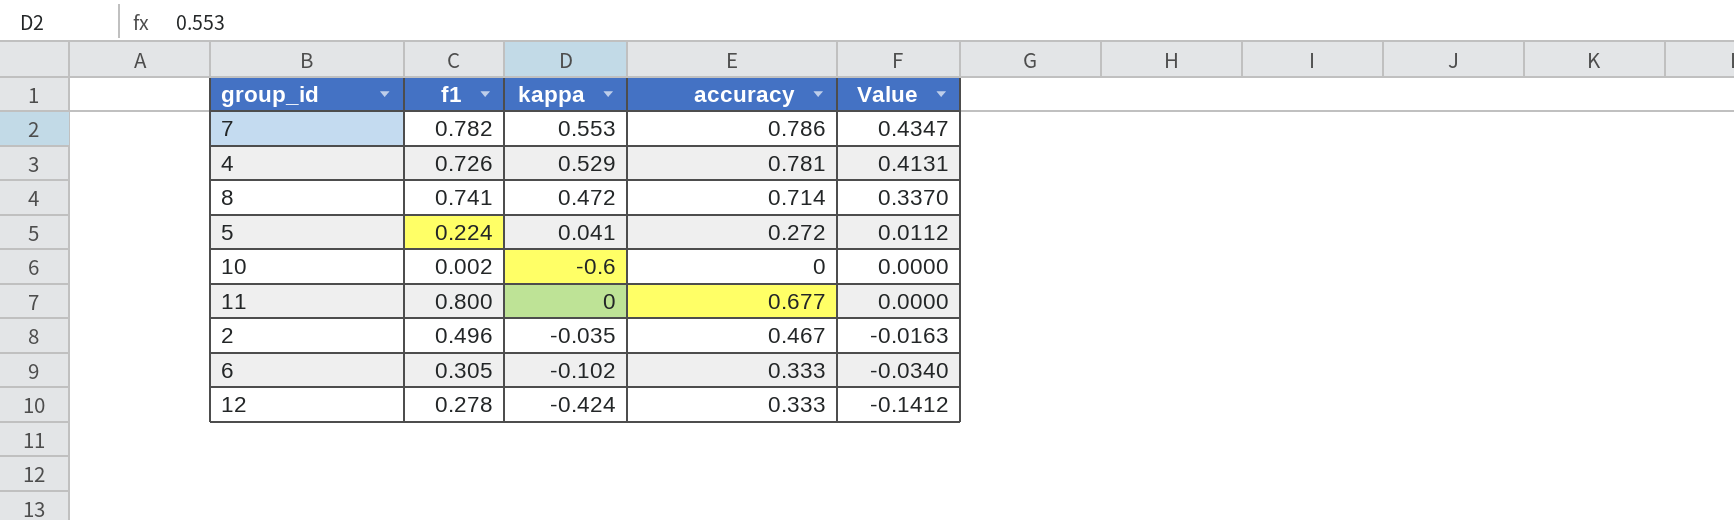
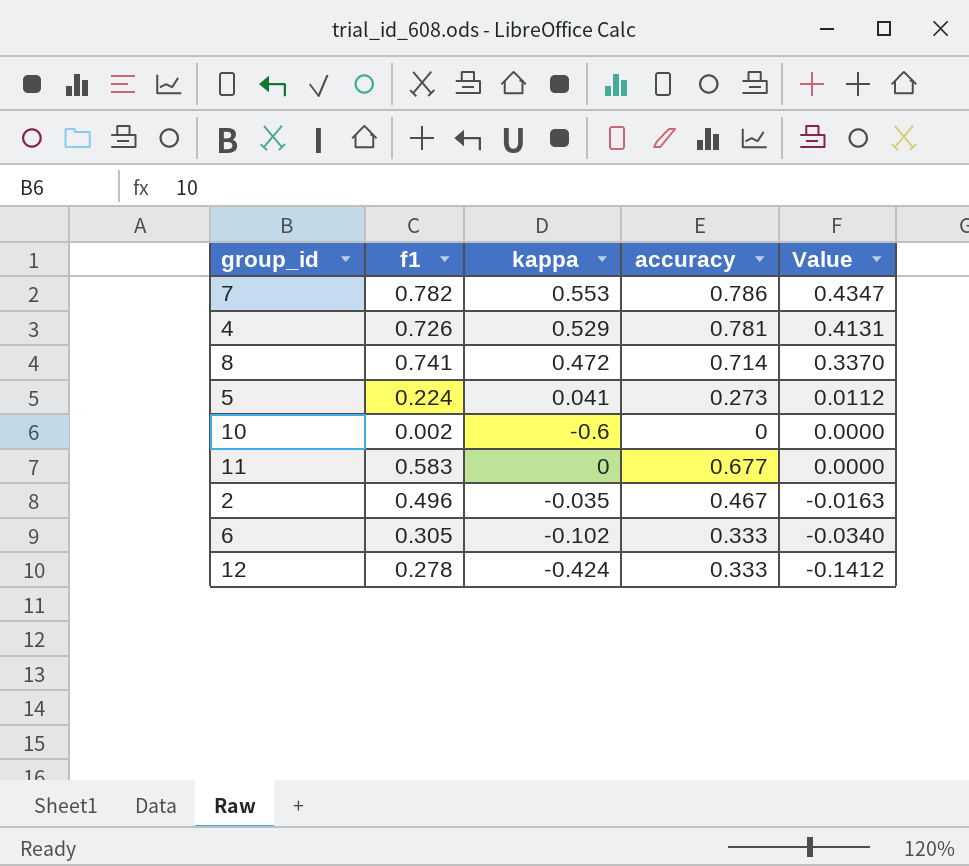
5 | accuracy: 0.272 -> 0.273
11 | f1: 0.800 -> 0.583

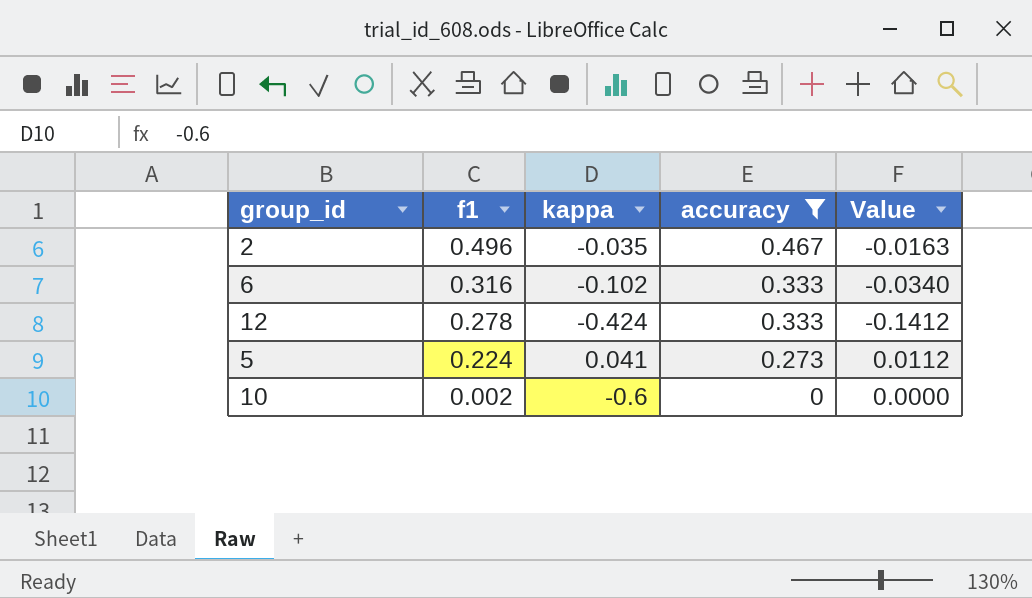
filter: none -> accuracy <= 0.467
row order: Value descending -> f1 descending
6 | f1: 0.305 -> 0.316

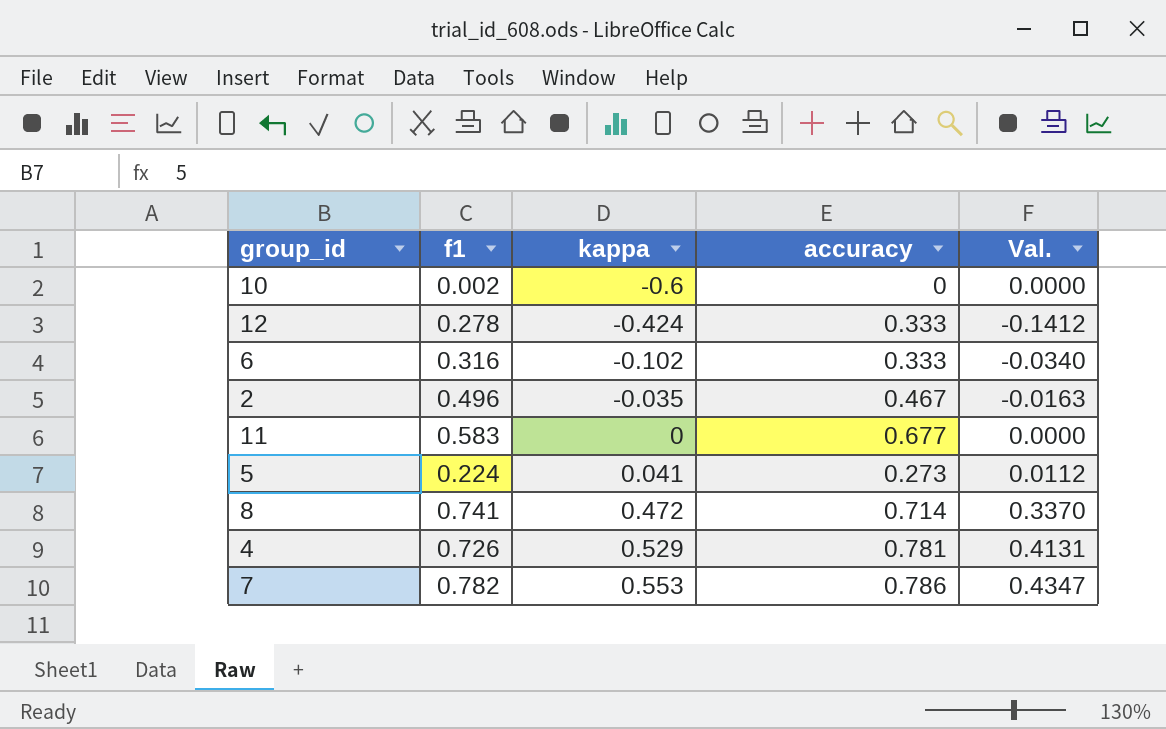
filter: accuracy <= 0.467 -> none
row order: f1 descending -> kappa ascending
column name: Value -> Val.

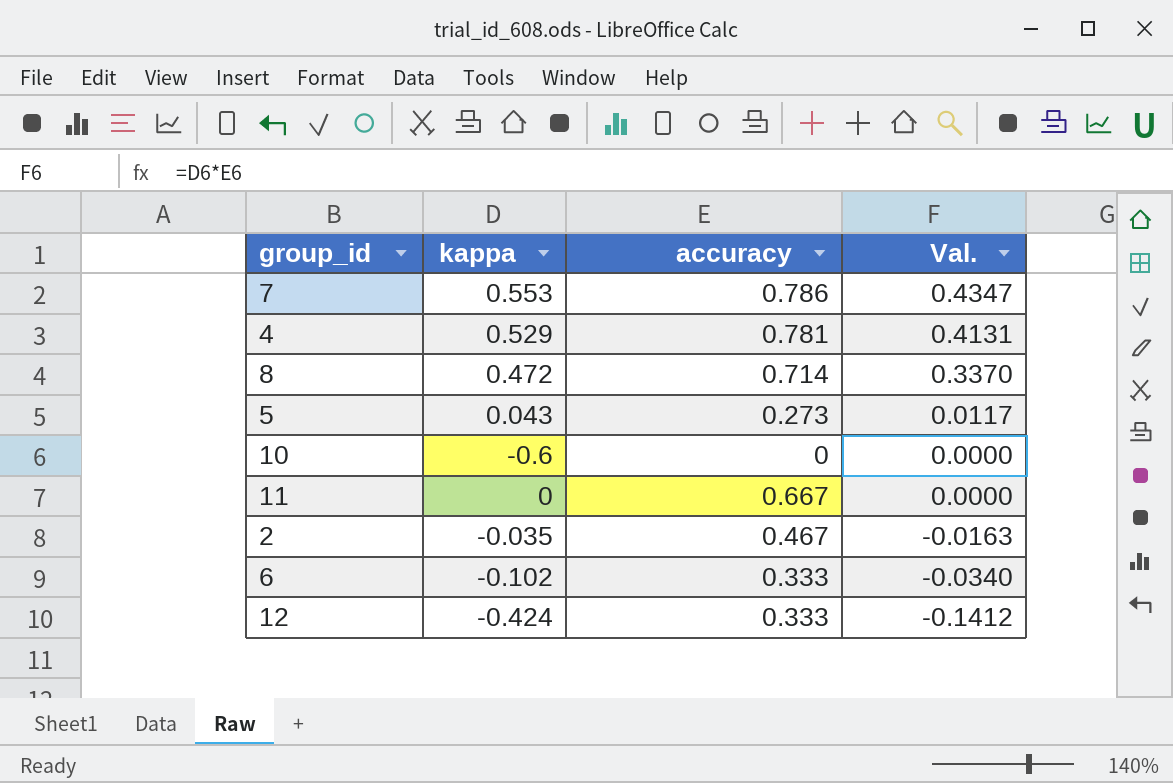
row order: kappa ascending -> Val. descending
column f1 | position: 2 -> none
5 | kappa: 0.041 -> 0.043
5 | Val.: 0.0112 -> 0.0117
11 | accuracy: 0.677 -> 0.667

